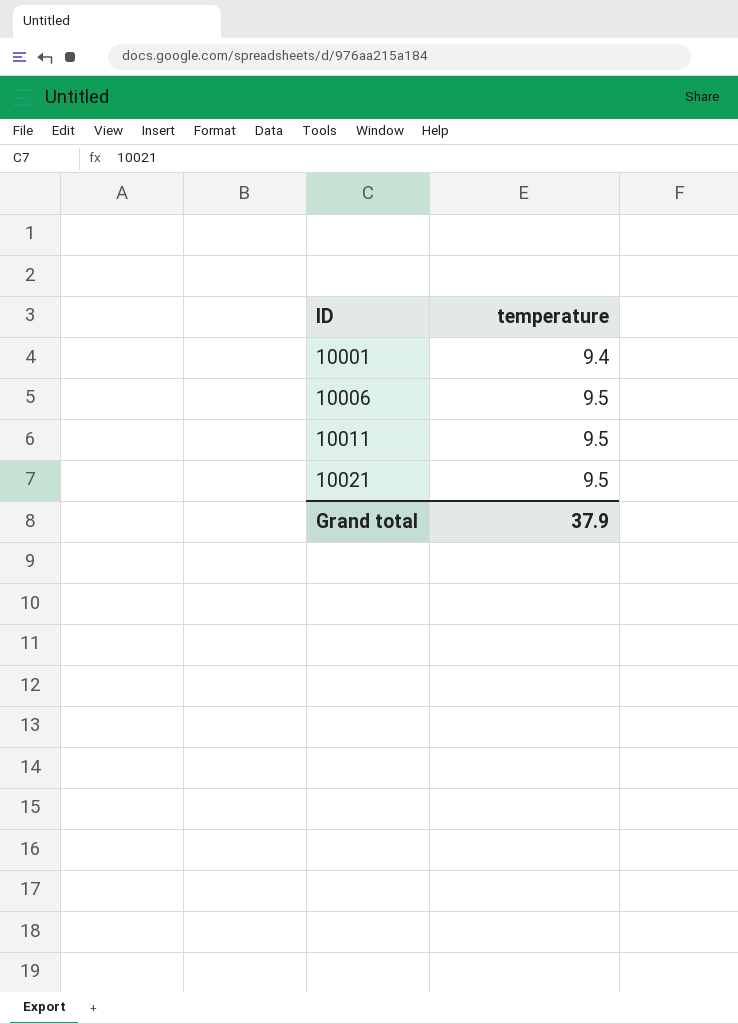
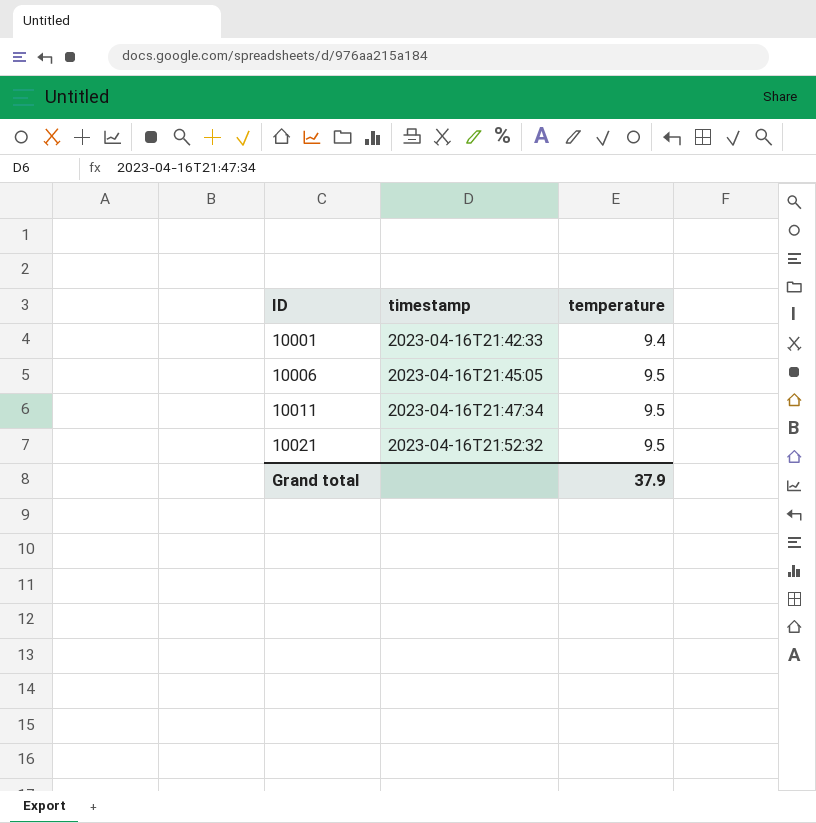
column timestamp | position: none -> 2

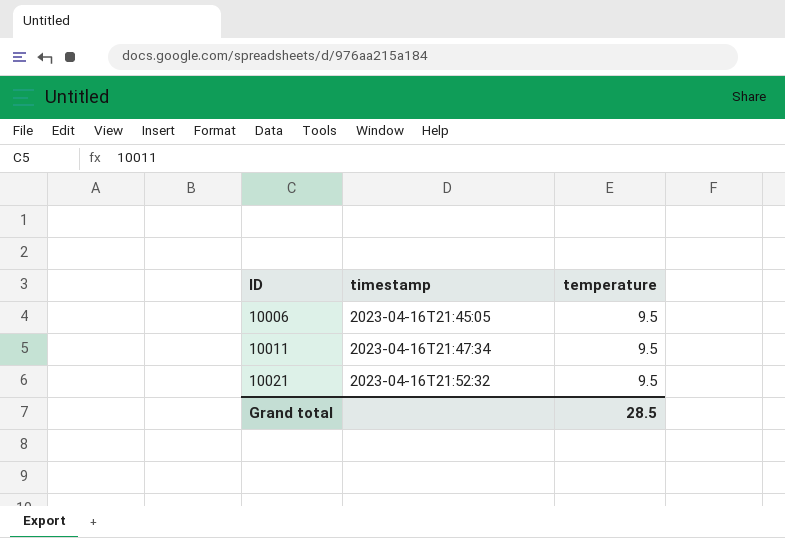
row 10001: 2023-04-16T21:42:33 | 9.4 -> none
Grand total | temperature: 37.9 -> 28.5

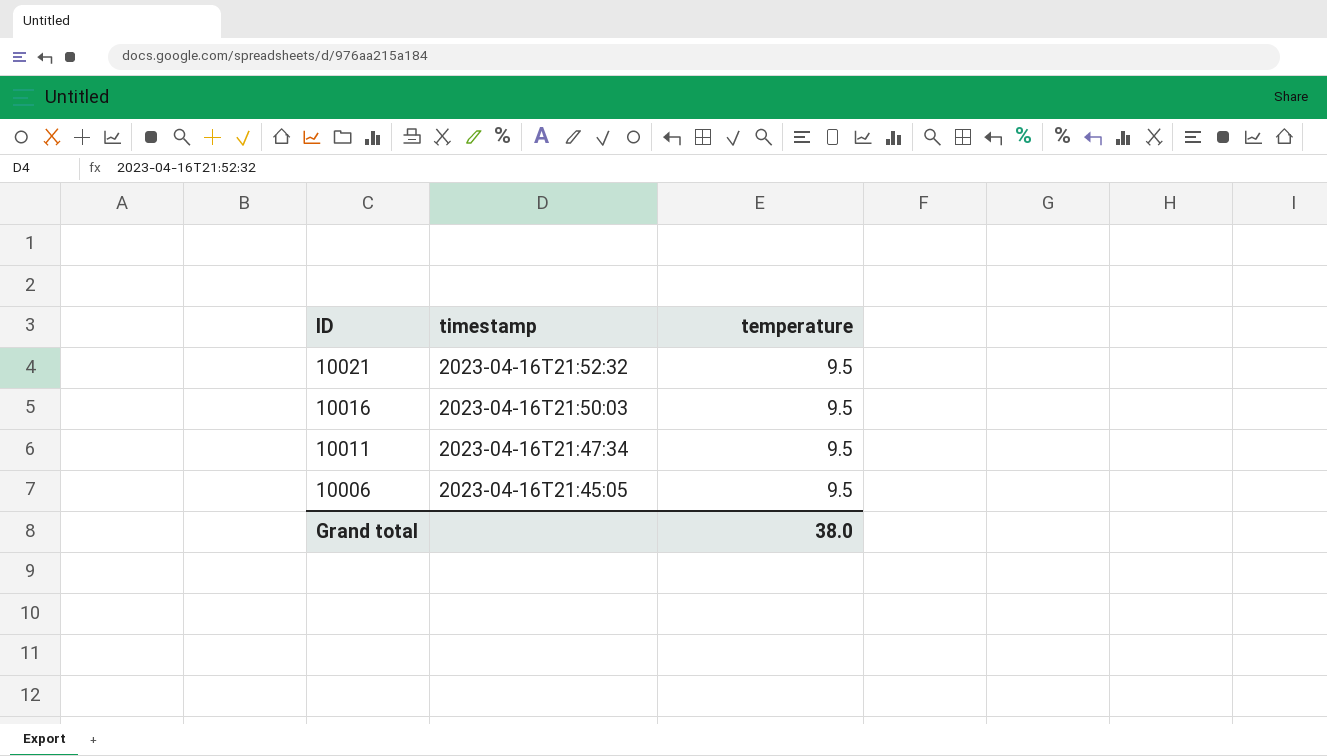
row order: ID ascending -> ID descending
row 10016: none -> 2023-04-16T21:50:03 | 9.5
Grand total | temperature: 28.5 -> 38.0

